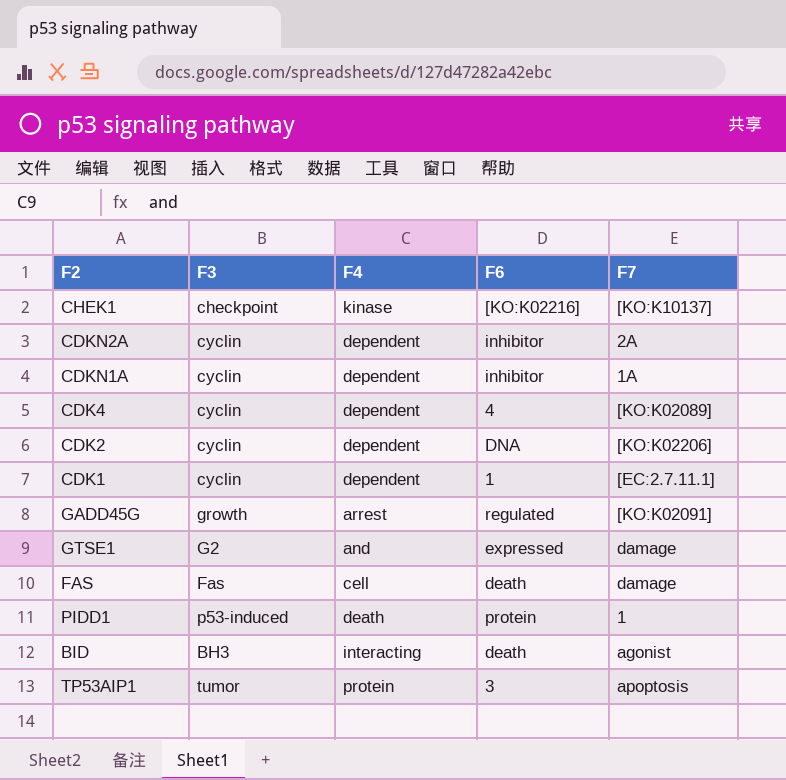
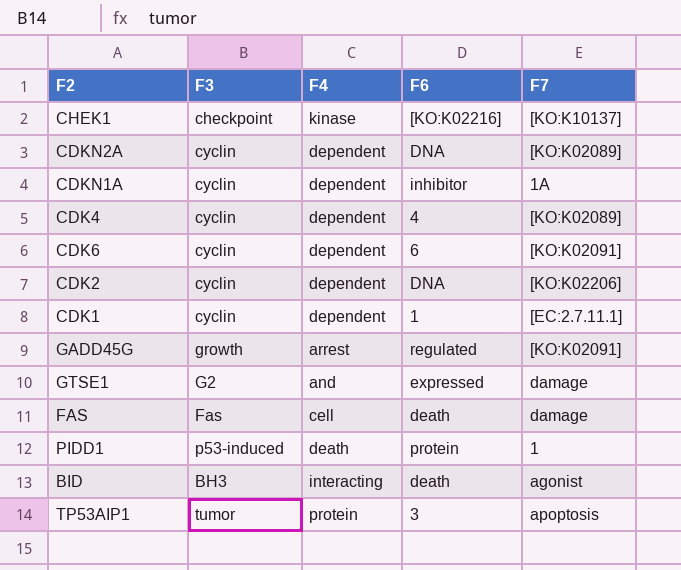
CDKN2A | F6: inhibitor -> DNA
CDKN2A | F7: 2A -> [KO:K02089]
row CDK6: none -> cyclin | dependent | 6 | [KO:K02091]

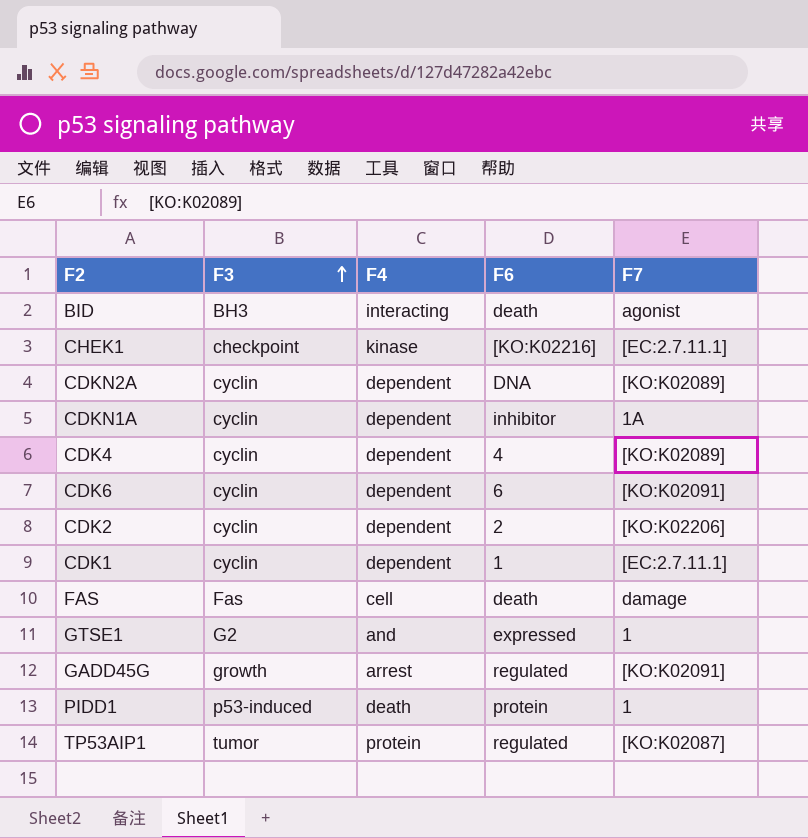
row order: none -> F3 ascending
CHEK1 | F7: [KO:K10137] -> [EC:2.7.11.1]
CDK2 | F6: DNA -> 2
GTSE1 | F7: damage -> 1
TP53AIP1 | F6: 3 -> regulated
TP53AIP1 | F7: apoptosis -> [KO:K02087]

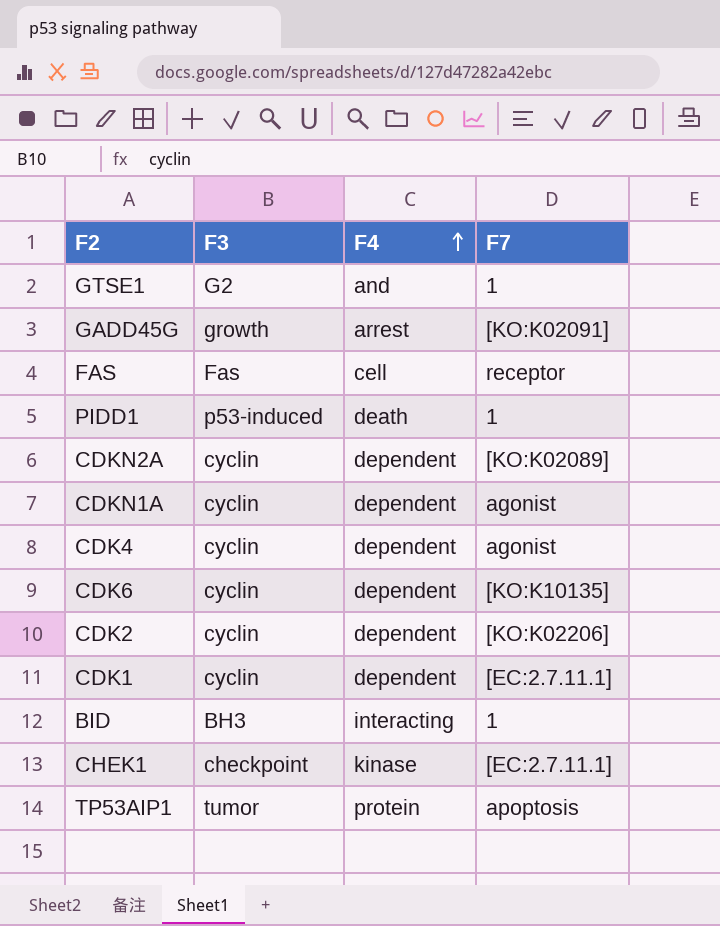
row order: F3 ascending -> F4 ascending
column F6 | position: 4 -> none
FAS | F7: damage -> receptor
CDKN1A | F7: 1A -> agonist
CDK4 | F7: [KO:K02089] -> agonist
CDK6 | F7: [KO:K02091] -> [KO:K10135]
BID | F7: agonist -> 1
TP53AIP1 | F7: [KO:K02087] -> apoptosis

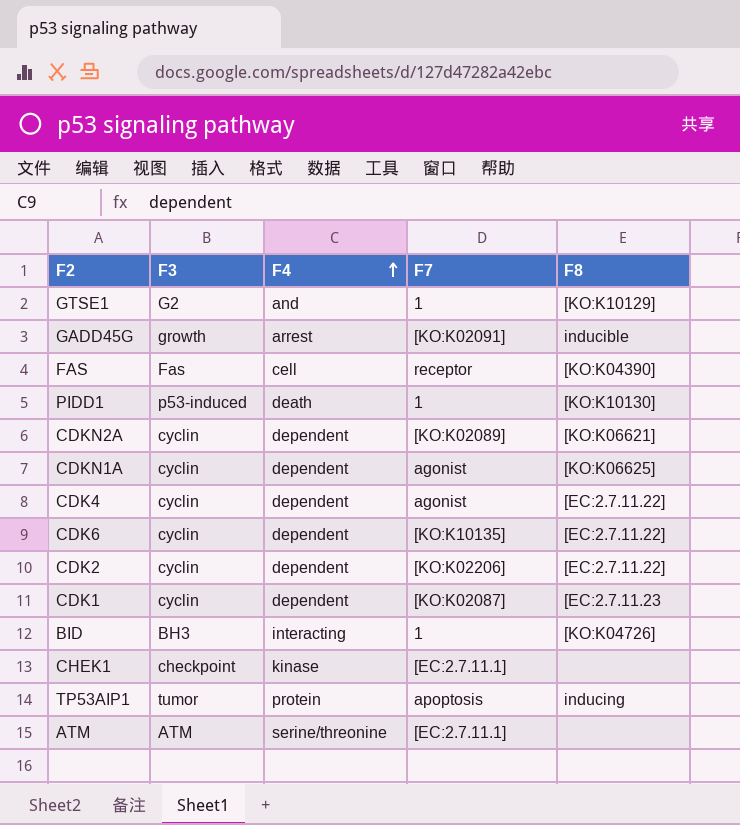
column F8 | position: none -> 5
CDK1 | F7: [EC:2.7.11.1] -> [KO:K02087]
row ATM: none -> ATM | serine/threonine | [EC:2.7.11.1] | none

